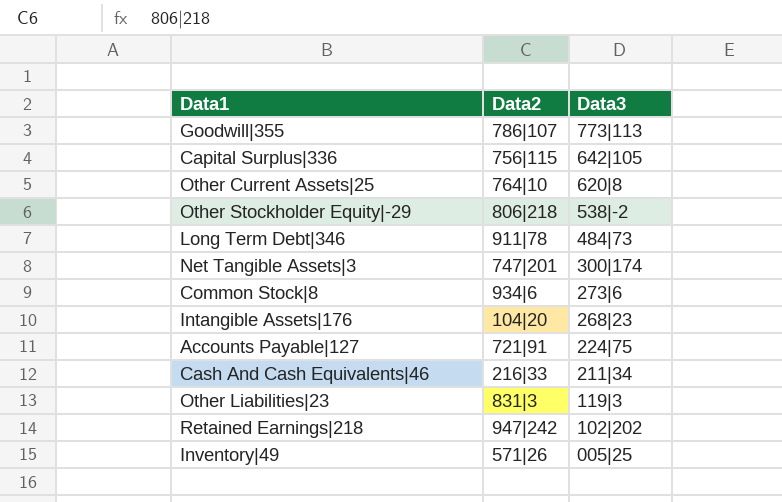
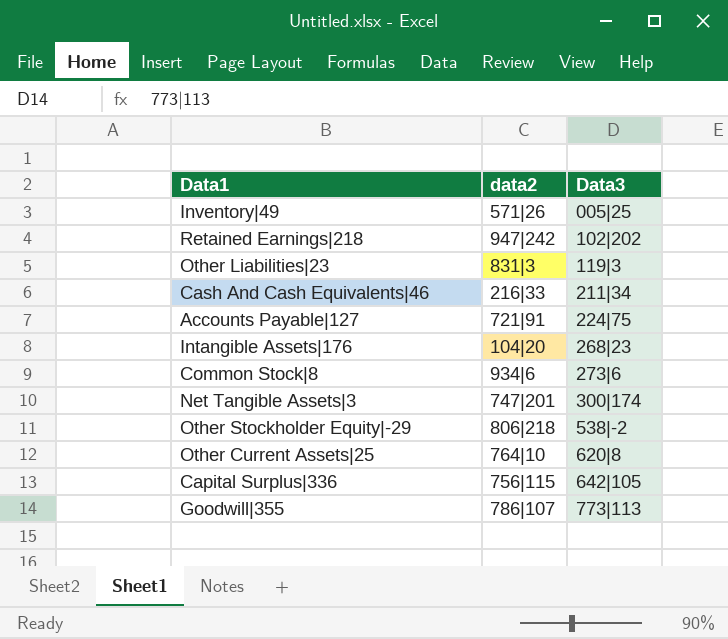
row order: Data3 descending -> Data3 ascending
column name: Data2 -> data2
row Long Term Debt|346: 911|78 | 484|73 -> none

